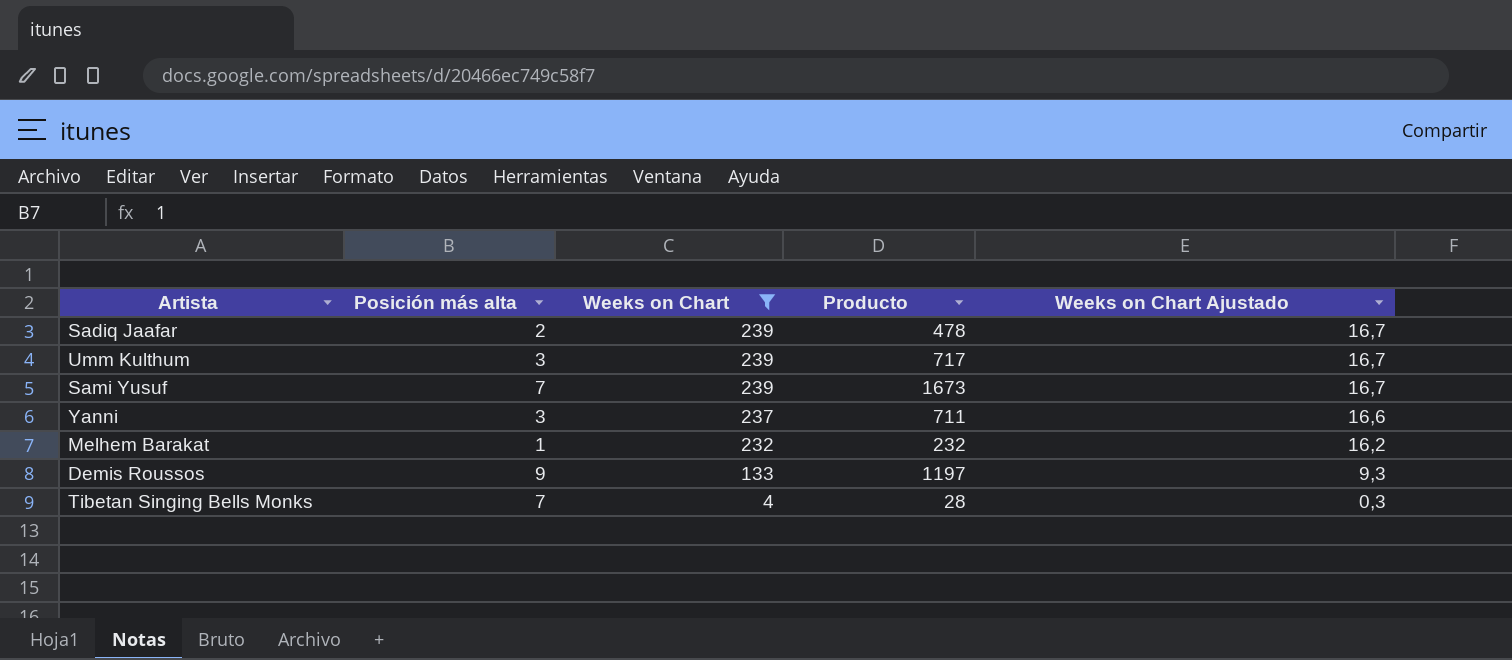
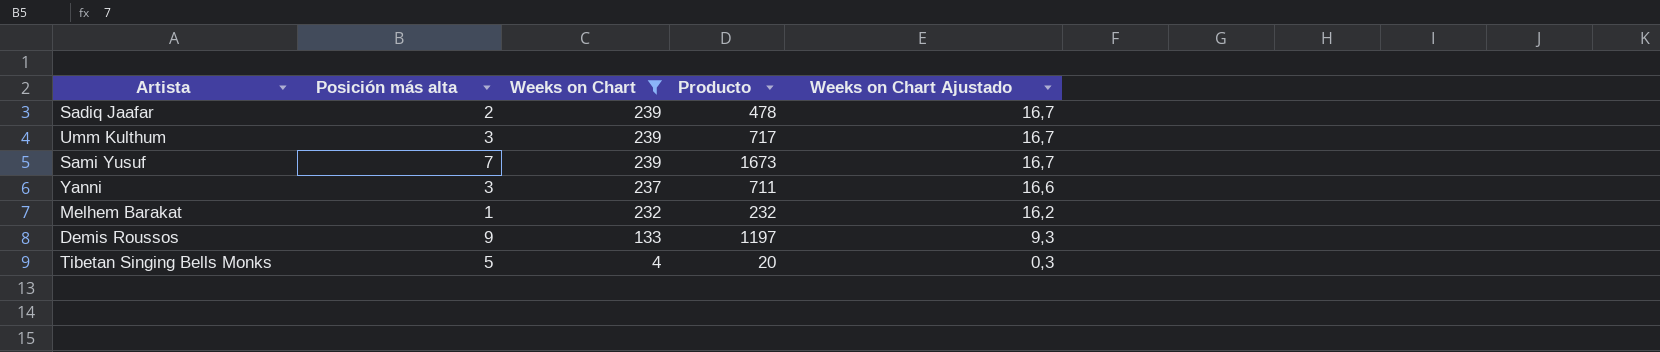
Tibetan Singing Bells Monks | Posición más alta: 7 -> 5
Tibetan Singing Bells Monks | Producto: 28 -> 20

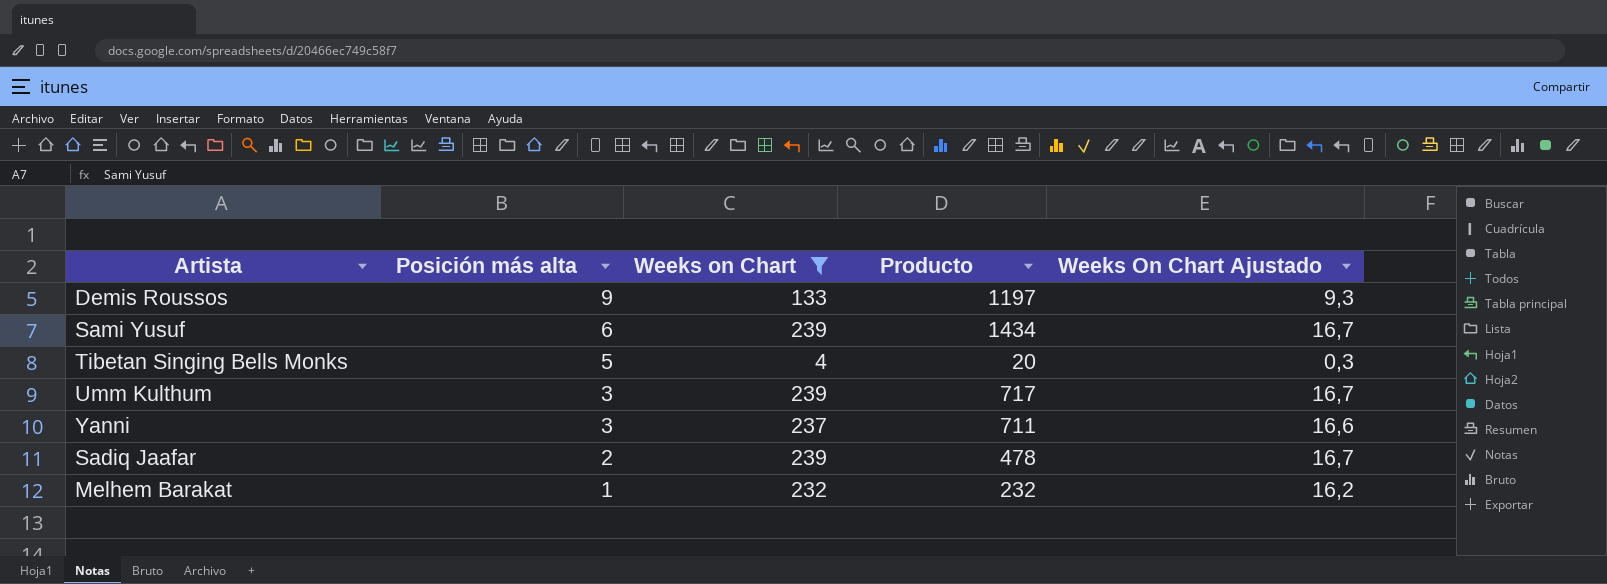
row order: Weeks on Chart descending -> Posición más alta descending
column name: Weeks on Chart Ajustado -> Weeks On Chart Ajustado
Sami Yusuf | Posición más alta: 7 -> 6
Sami Yusuf | Producto: 1673 -> 1434

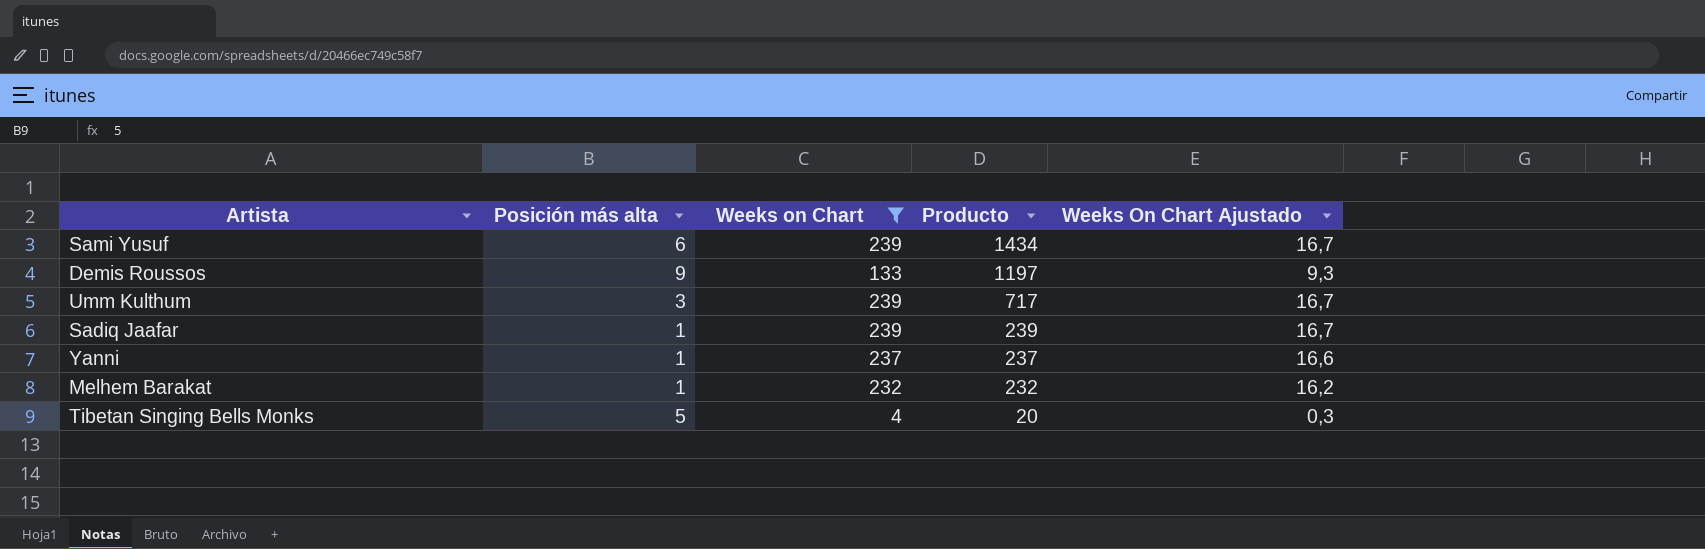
row order: Posición más alta descending -> Producto descending
Sadiq Jaafar | Posición más alta: 2 -> 1
Sadiq Jaafar | Producto: 478 -> 239
Yanni | Posición más alta: 3 -> 1
Yanni | Producto: 711 -> 237

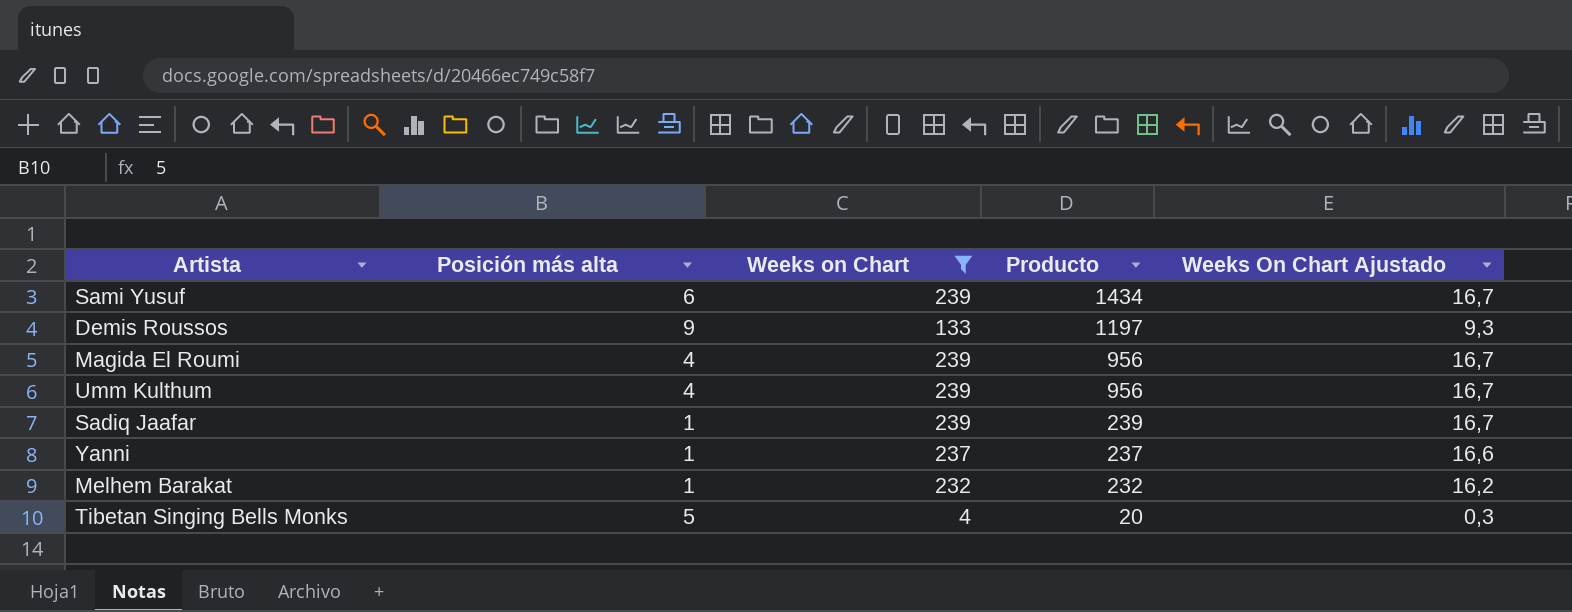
row Magida El Roumi: none -> 4 | 239 | 956 | 16,7
Umm Kulthum | Posición más alta: 3 -> 4
Umm Kulthum | Producto: 717 -> 956

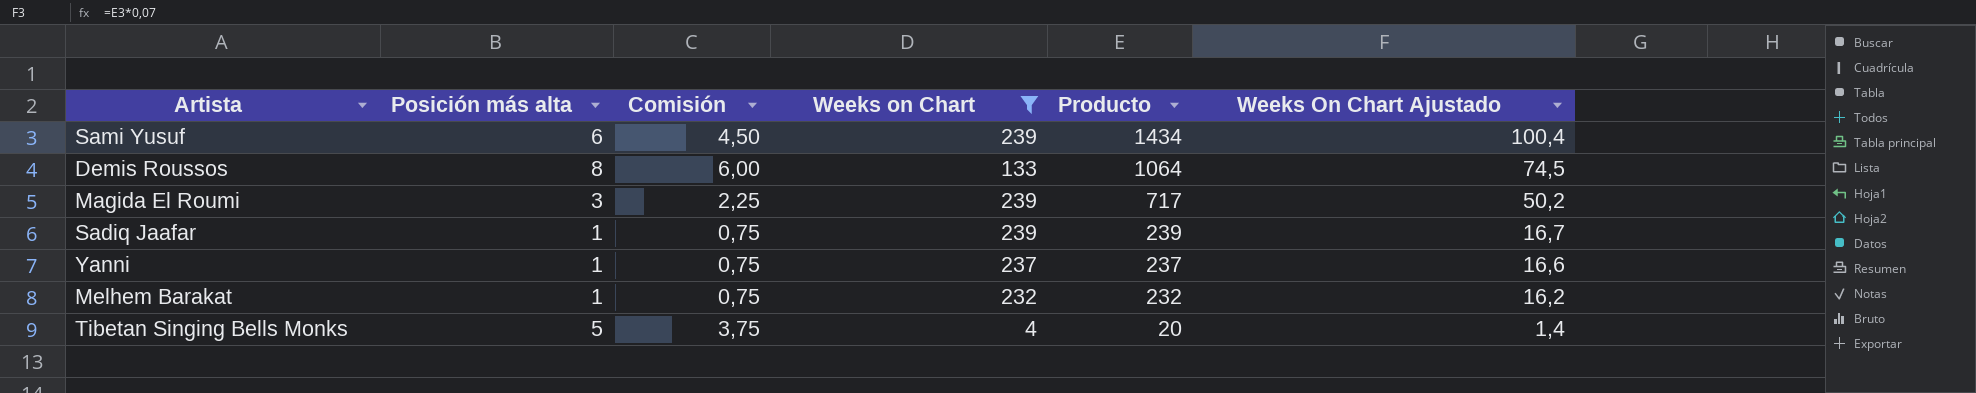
column Comisión | formula: none -> [Posición más alta] * 0,75
column Weeks On Chart Ajustado | formula: [Weeks on Chart] * 0,07 -> [Producto] * 0,07
row Umm Kulthum: 4 | 239 | 956 | 16,7 -> none
Demis Roussos | Posición más alta: 9 -> 8
Demis Roussos | Producto: 1197 -> 1064
Magida El Roumi | Posición más alta: 4 -> 3
Magida El Roumi | Producto: 956 -> 717

